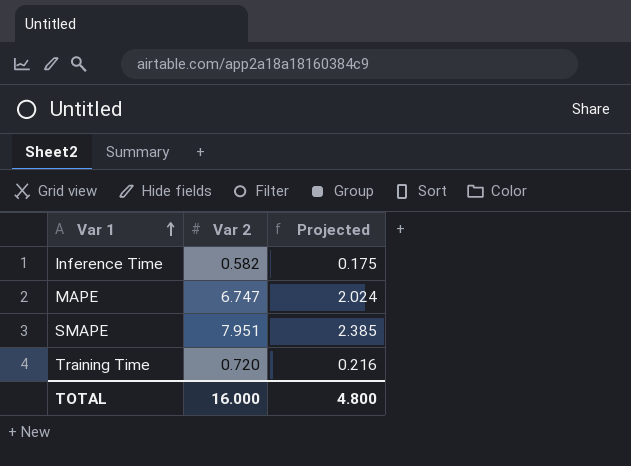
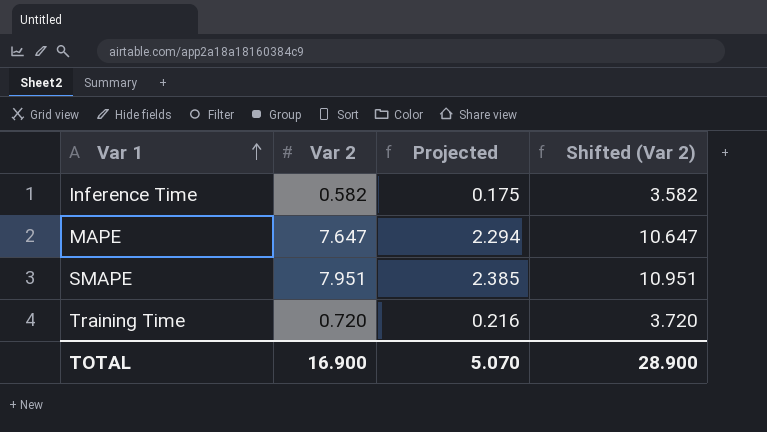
column Shifted (Var 2) | formula: none -> [Var 2] + 3
MAPE | Var 2: 6.747 -> 7.647
MAPE | Projected: 2.024 -> 2.294
TOTAL | Var 2: 16.000 -> 16.900
TOTAL | Projected: 4.800 -> 5.070

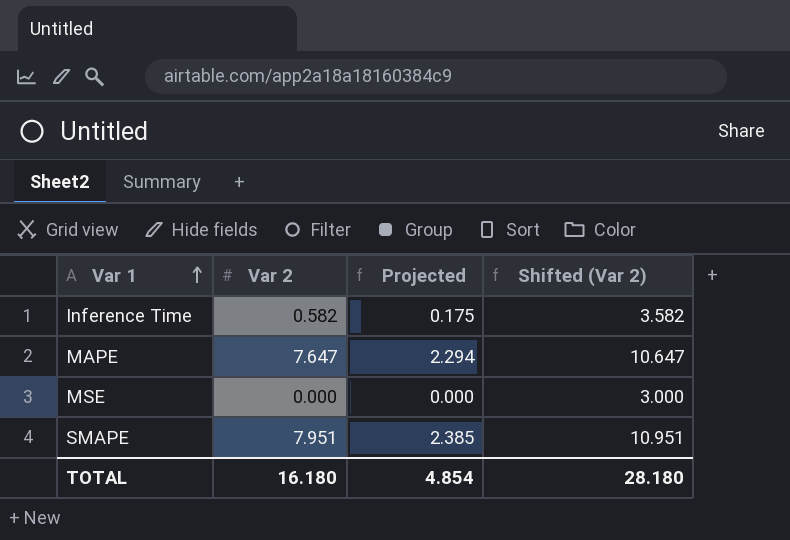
row Training Time: 0.720 | 0.216 | 3.720 -> none
row MSE: none -> 0.000 | 0.000 | 3.000
TOTAL | Var 2: 16.900 -> 16.180
TOTAL | Projected: 5.070 -> 4.854
TOTAL | Shifted (Var 2): 28.900 -> 28.180

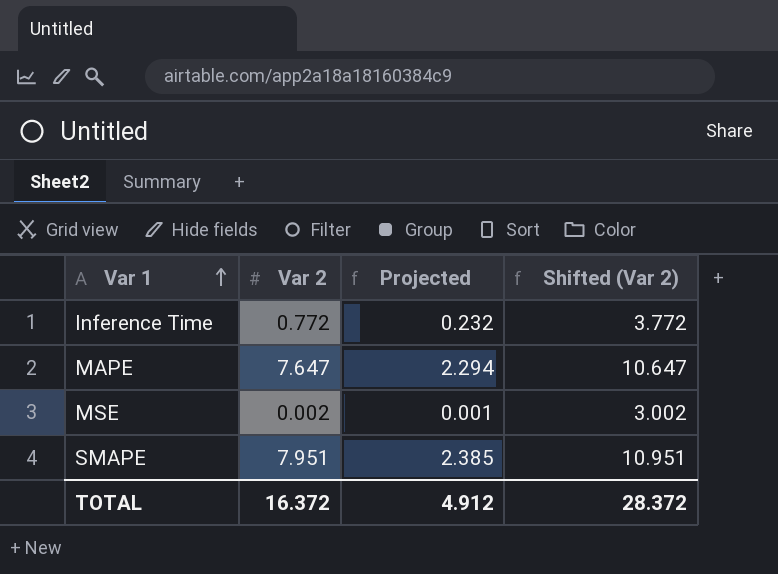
Inference Time | Var 2: 0.582 -> 0.772
Inference Time | Projected: 0.175 -> 0.232
Inference Time | Shifted (Var 2): 3.582 -> 3.772
MSE | Var 2: 0.000 -> 0.002
MSE | Projected: 0.000 -> 0.001
MSE | Shifted (Var 2): 3.000 -> 3.002
TOTAL | Var 2: 16.180 -> 16.372
TOTAL | Projected: 4.854 -> 4.912
TOTAL | Shifted (Var 2): 28.180 -> 28.372

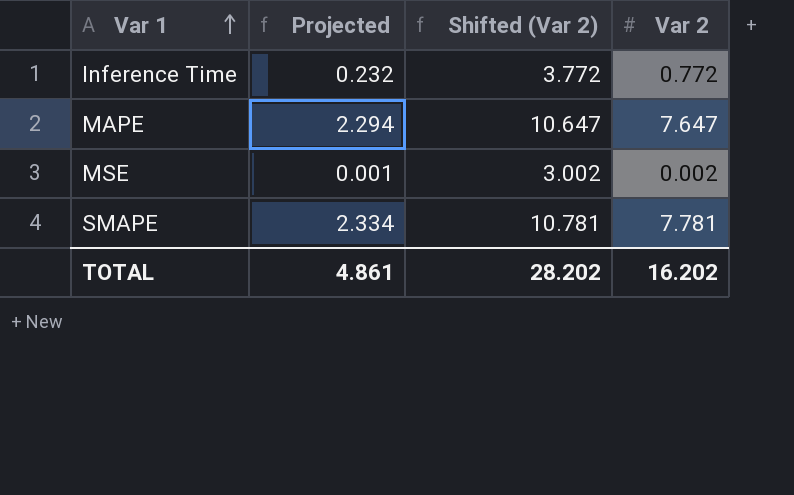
column Var 2 | position: 2 -> 4
SMAPE | Projected: 2.385 -> 2.334
SMAPE | Shifted (Var 2): 10.951 -> 10.781
SMAPE | Var 2: 7.951 -> 7.781
TOTAL | Projected: 4.912 -> 4.861
TOTAL | Shifted (Var 2): 28.372 -> 28.202
TOTAL | Var 2: 16.372 -> 16.202

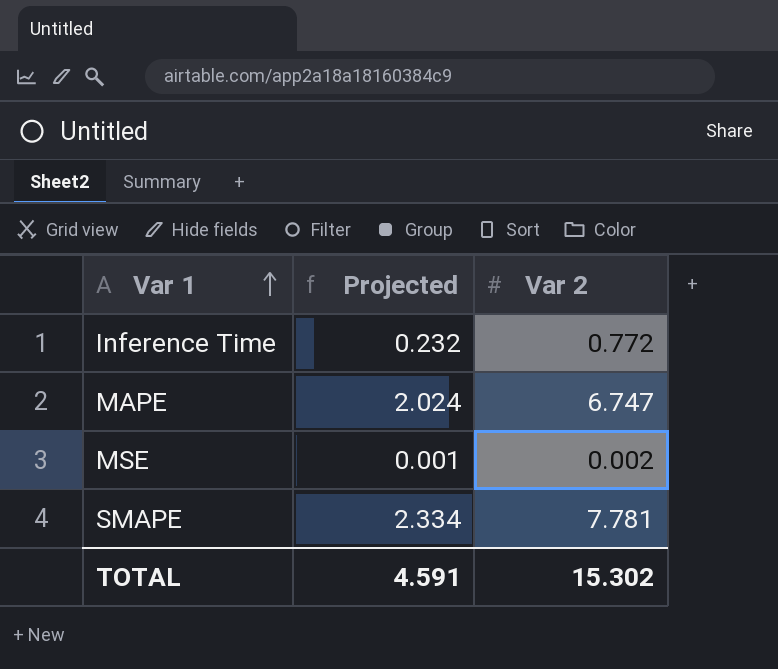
column Shifted (Var 2) | formula: [Var 2] + 3 -> none
MAPE | Projected: 2.294 -> 2.024
MAPE | Var 2: 7.647 -> 6.747
TOTAL | Projected: 4.861 -> 4.591
TOTAL | Var 2: 16.202 -> 15.302

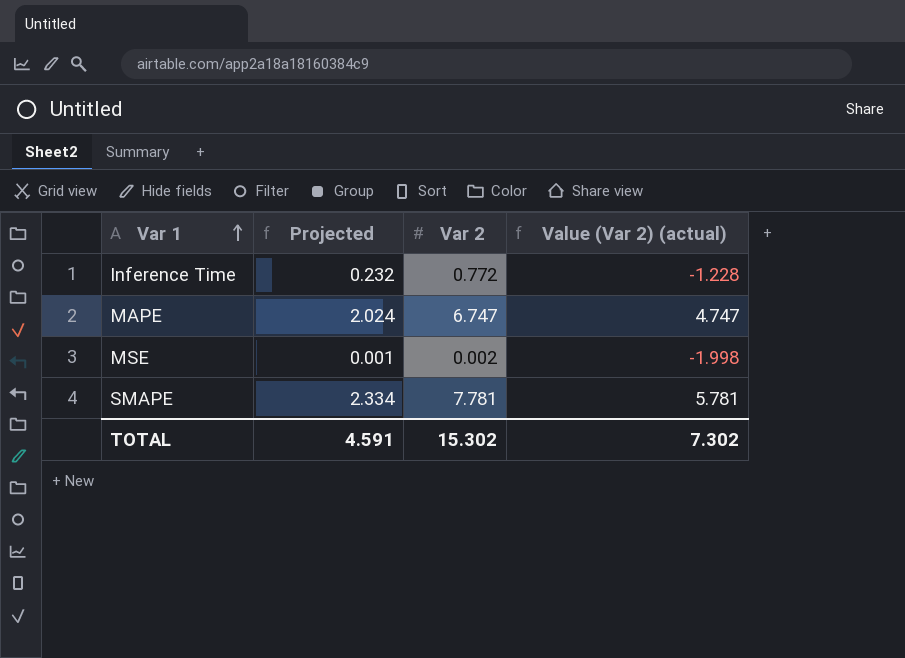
column Value (Var 2) (actual) | formula: none -> [Var 2] - 2

